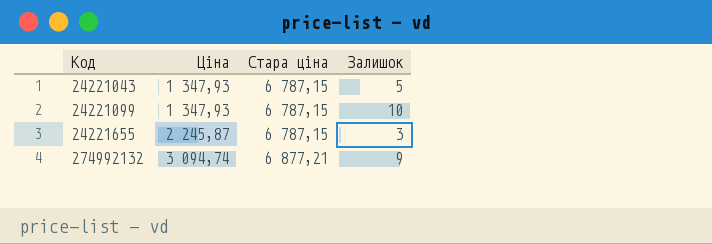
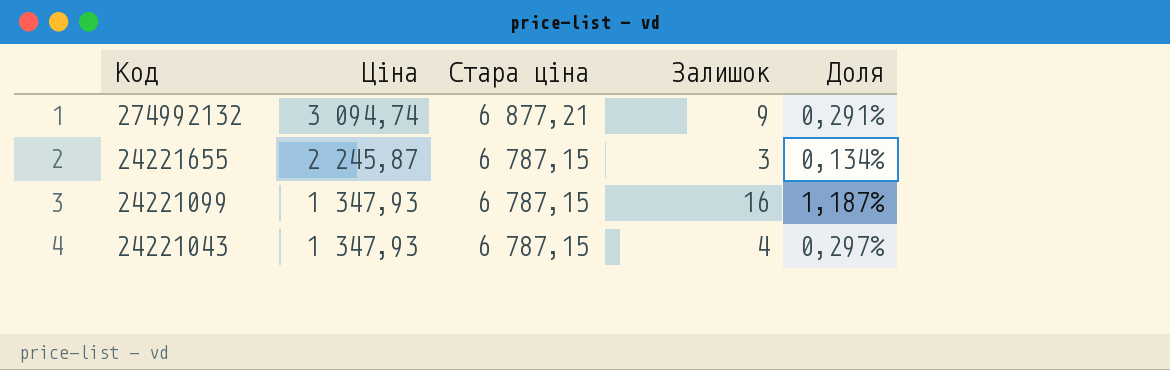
row order: Код ascending -> Код descending
column Доля | formula: none -> [Залишок] / [Ціна]
24221099 | Залишок: 10 -> 16
24221043 | Залишок: 5 -> 4

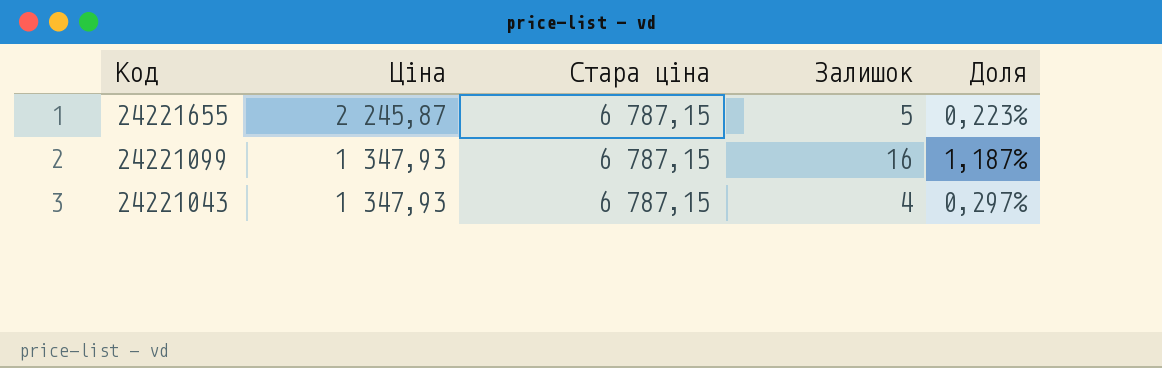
row 274992132: 3 094,74 | 6 877,21 | 9 | 0,291% -> none
24221655 | Залишок: 3 -> 5
24221655 | Доля: 0,134% -> 0,223%

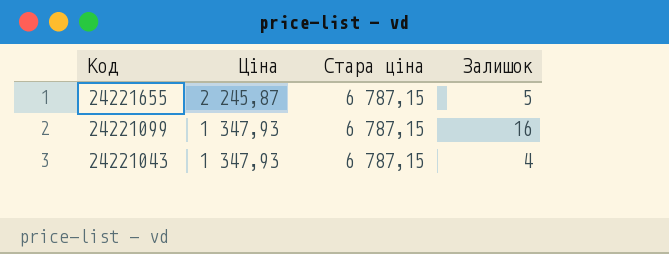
column Доля | formula: [Залишок] / [Ціна] -> none

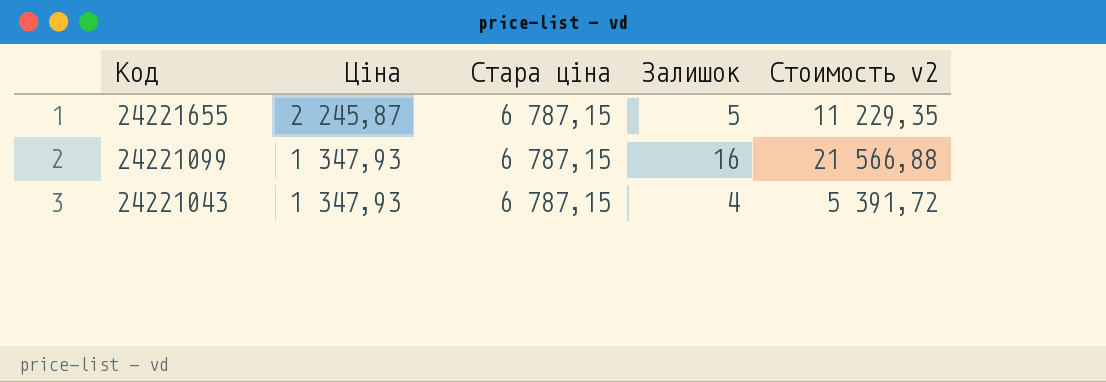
column Стоимость v2 | formula: none -> [Ціна] * [Залишок]

